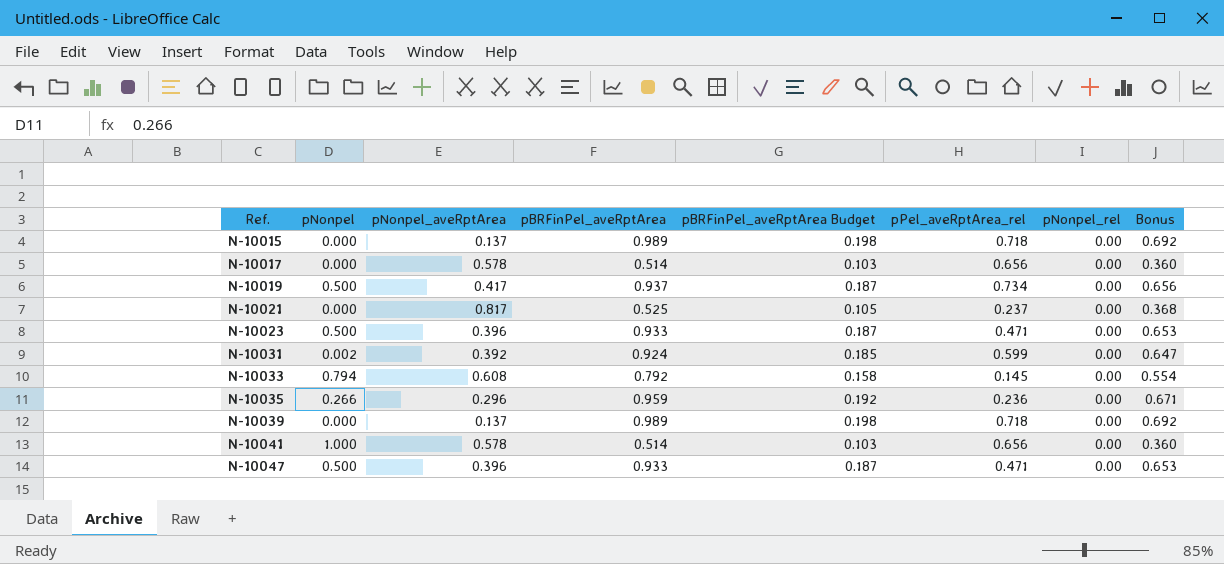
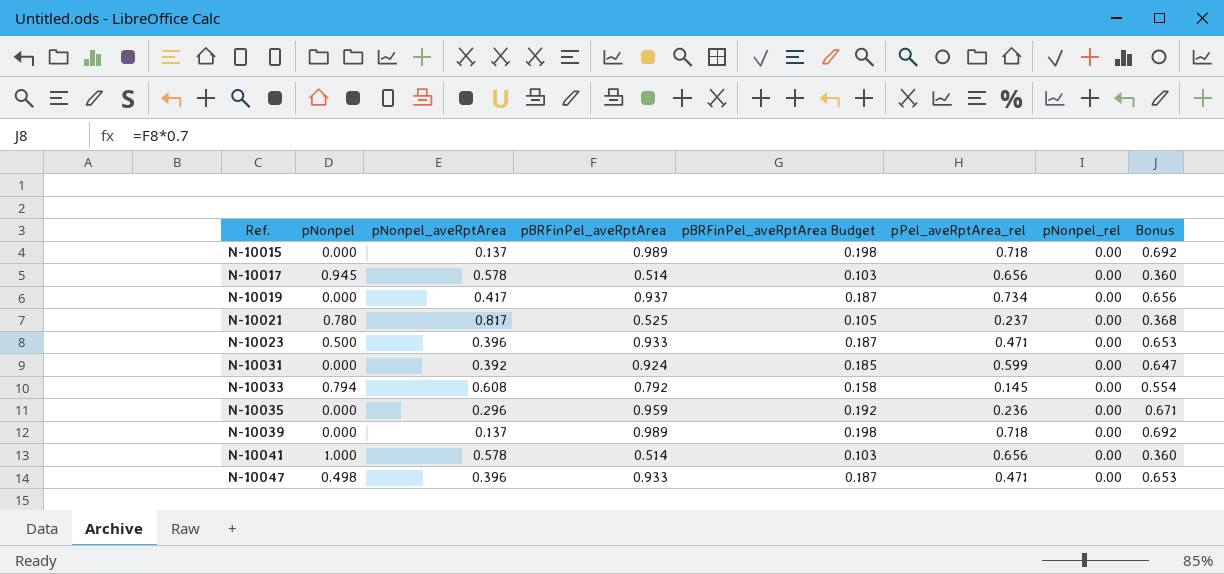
N-10017 | pNonpel: 0.000 -> 0.945
N-10019 | pNonpel: 0.500 -> 0.000
N-10021 | pNonpel: 0.000 -> 0.780
N-10031 | pNonpel: 0.002 -> 0.000
N-10035 | pNonpel: 0.266 -> 0.000
N-10047 | pNonpel: 0.500 -> 0.498

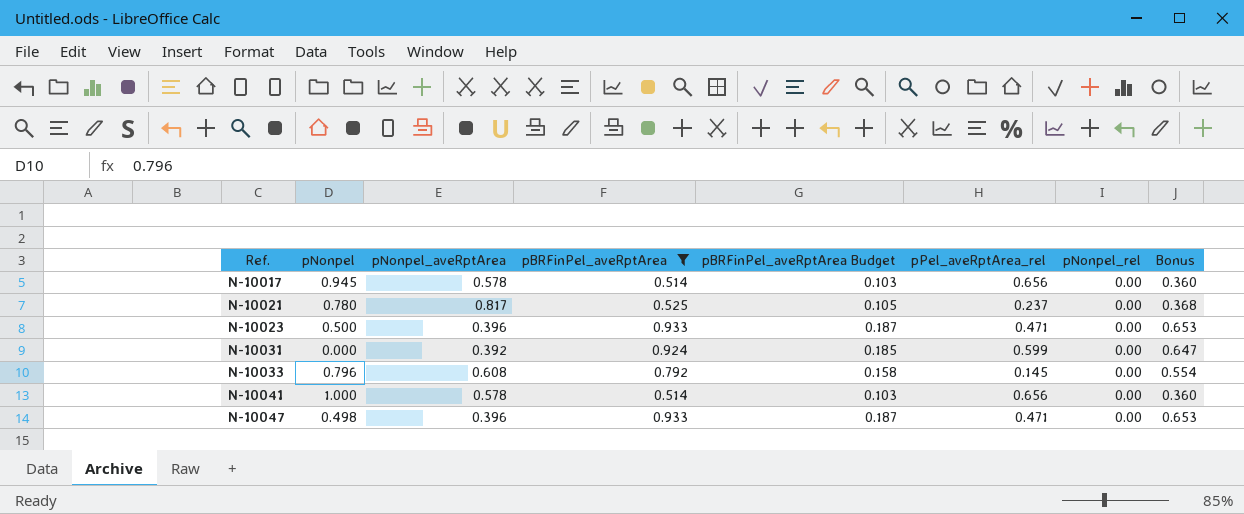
filter: none -> pBRFinPel_aveRptArea <= 0.933
N-10033 | pNonpel: 0.794 -> 0.796

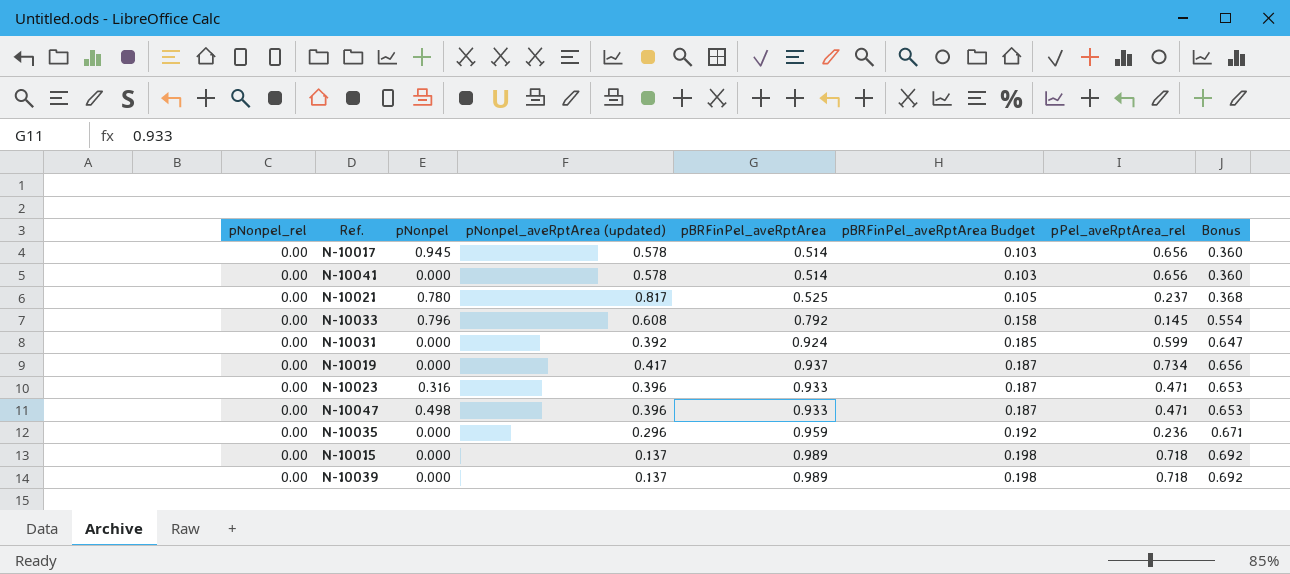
filter: pBRFinPel_aveRptArea <= 0.933 -> none
row order: Ref. ascending -> pBRFinPel_aveRptArea Budget ascending
column pNonpel_rel | position: 7 -> 1
column name: pNonpel_aveRptArea -> pNonpel_aveRptArea (updated)
N-10041 | pNonpel: 1.000 -> 0.000
N-10023 | pNonpel: 0.500 -> 0.316

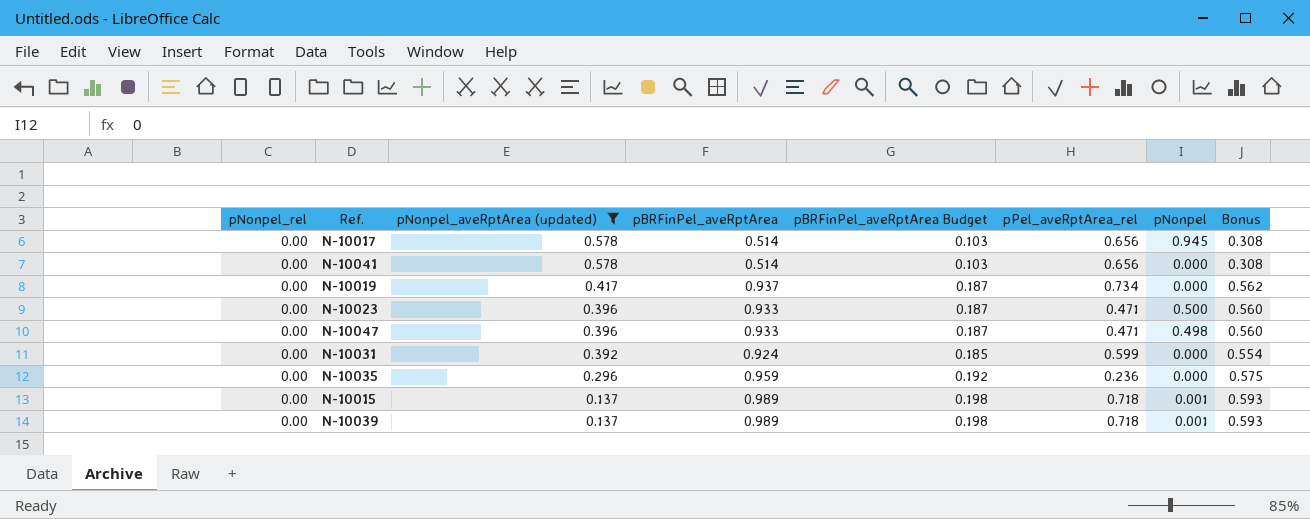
filter: none -> pNonpel_aveRptArea (updated) <= 0.578
row order: pBRFinPel_aveRptArea Budget ascending -> pNonpel_aveRptArea (updated) descending
column pNonpel | position: 3 -> 7
column Bonus | formula: [pBRFinPel_aveRptArea] * 0.7 -> [pBRFinPel_aveRptArea] * 0.6
N-10023 | pNonpel: 0.316 -> 0.500
N-10015 | pNonpel: 0.000 -> 0.001
N-10039 | pNonpel: 0.000 -> 0.001

